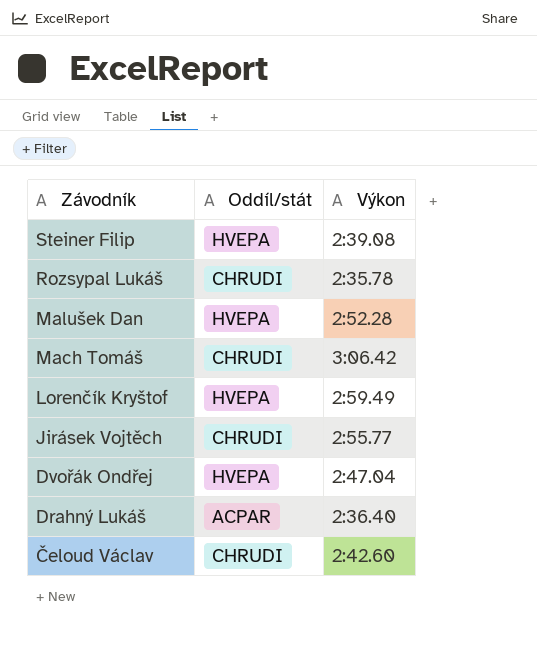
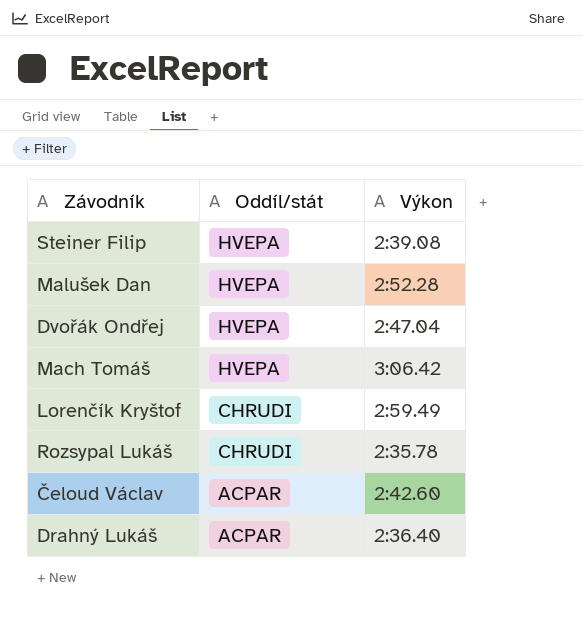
row order: Závodník descending -> Oddíl/stát descending
row Jirásek Vojtěch: CHRUDI | 2:55.77 -> none
Mach Tomáš | Oddíl/stát: CHRUDI -> HVEPA
Lorenčík Kryštof | Oddíl/stát: HVEPA -> CHRUDI
Čeloud Václav | Oddíl/stát: CHRUDI -> ACPAR

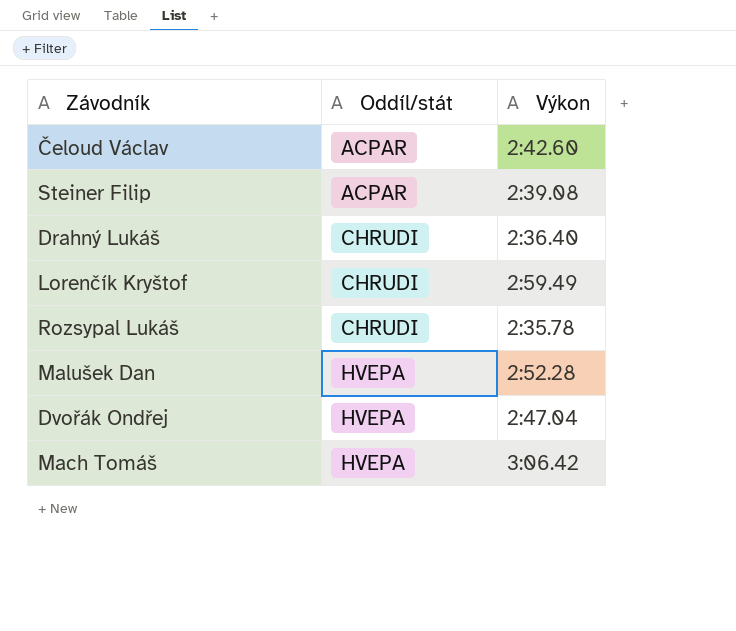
row order: Oddíl/stát descending -> Oddíl/stát ascending
Steiner Filip | Oddíl/stát: HVEPA -> ACPAR
Drahný Lukáš | Oddíl/stát: ACPAR -> CHRUDI

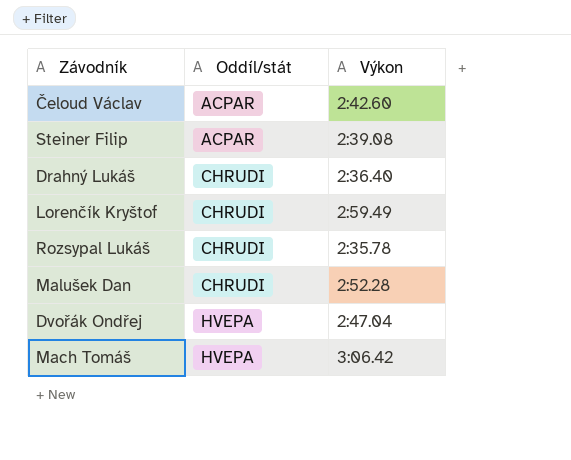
Malušek Dan | Oddíl/stát: HVEPA -> CHRUDI

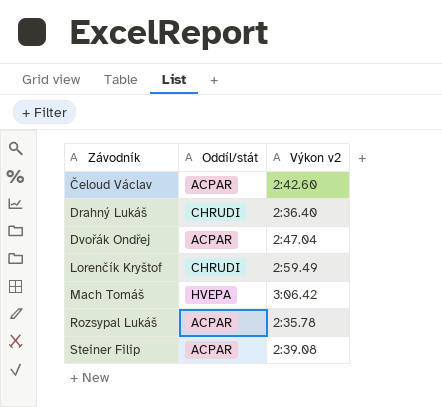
row order: Oddíl/stát ascending -> Závodník ascending
column name: Výkon -> Výkon v2
row Malušek Dan: CHRUDI | 2:52.28 -> none
Dvořák Ondřej | Oddíl/stát: HVEPA -> ACPAR
Rozsypal Lukáš | Oddíl/stát: CHRUDI -> ACPAR

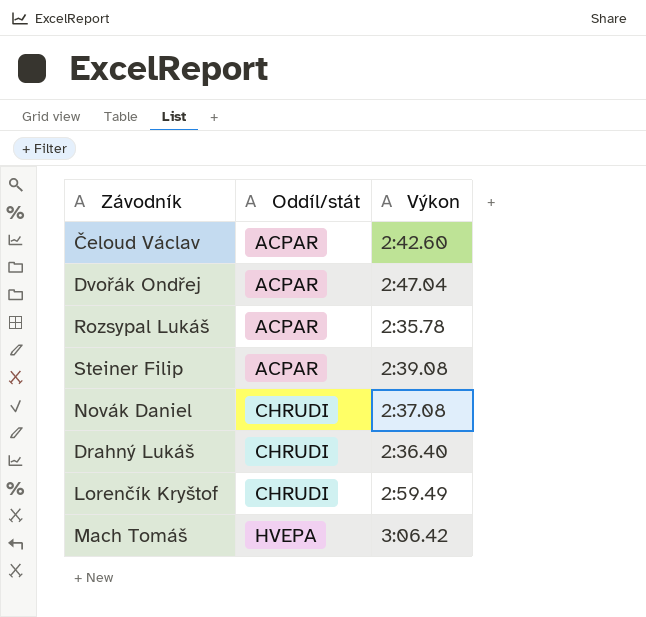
row order: Závodník ascending -> Oddíl/stát ascending
column name: Výkon v2 -> Výkon
row Novák Daniel: none -> CHRUDI | 2:37.08

